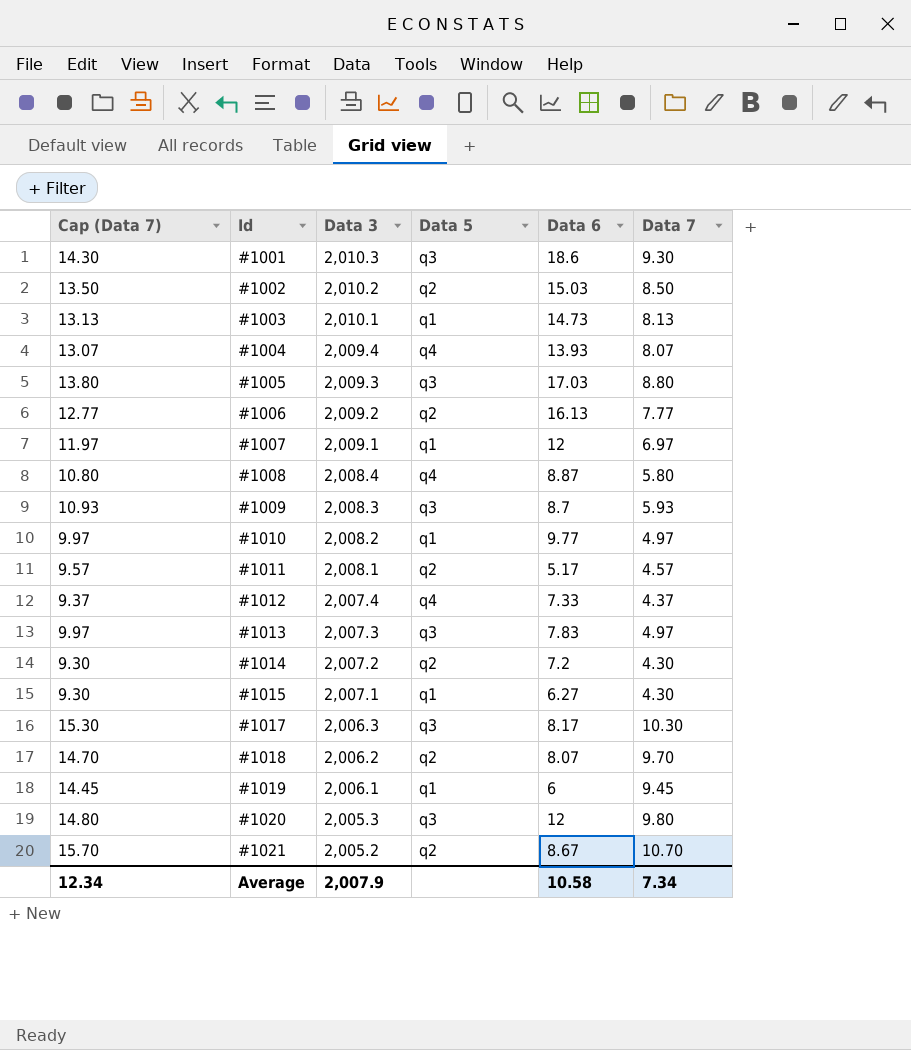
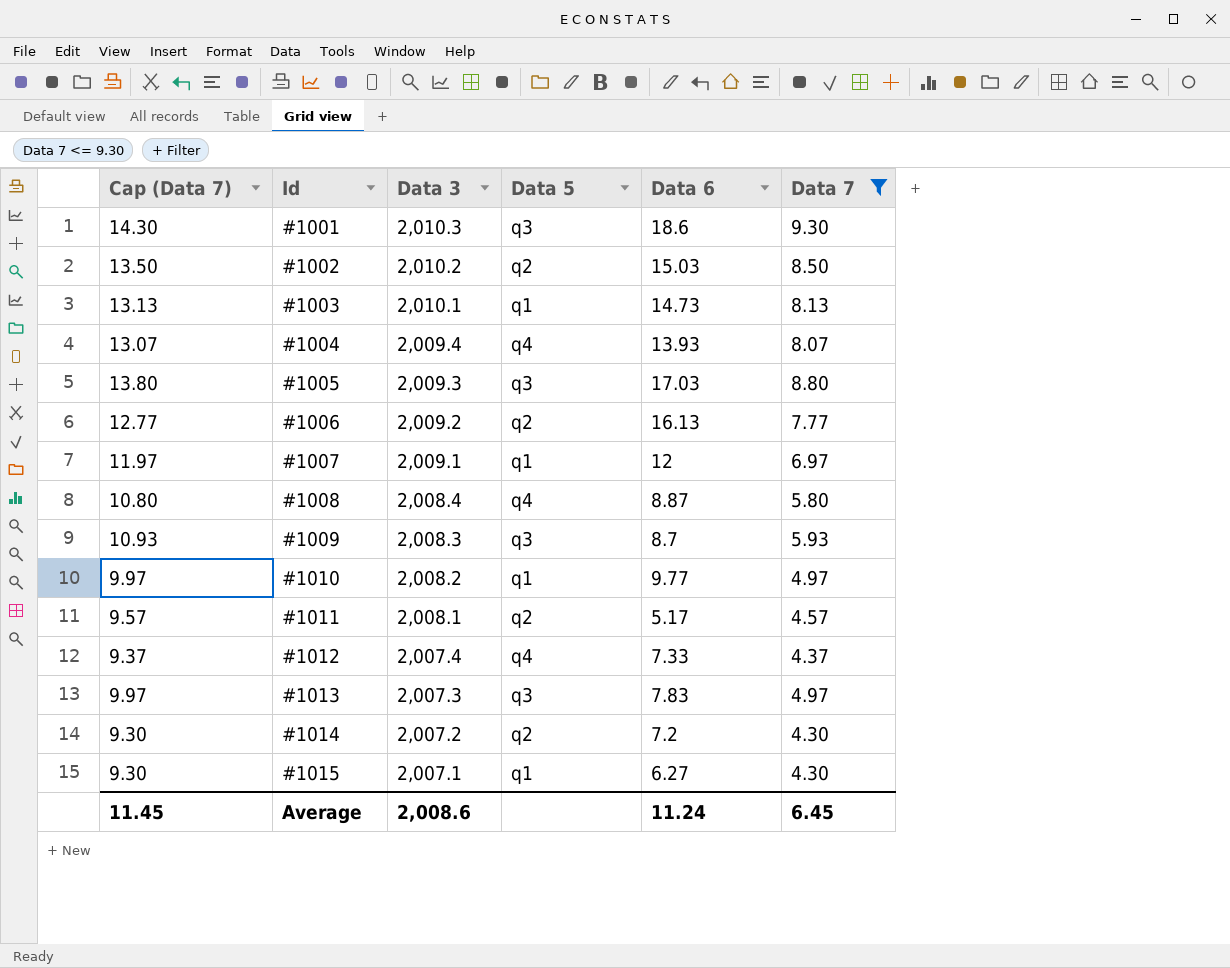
filter: none -> Data 7 <= 9.30
Average | Cap (Data 7): 12.34 -> 11.45
Average | Data 3: 2,007.9 -> 2,008.6
Average | Data 6: 10.58 -> 11.24
Average | Data 7: 7.34 -> 6.45

